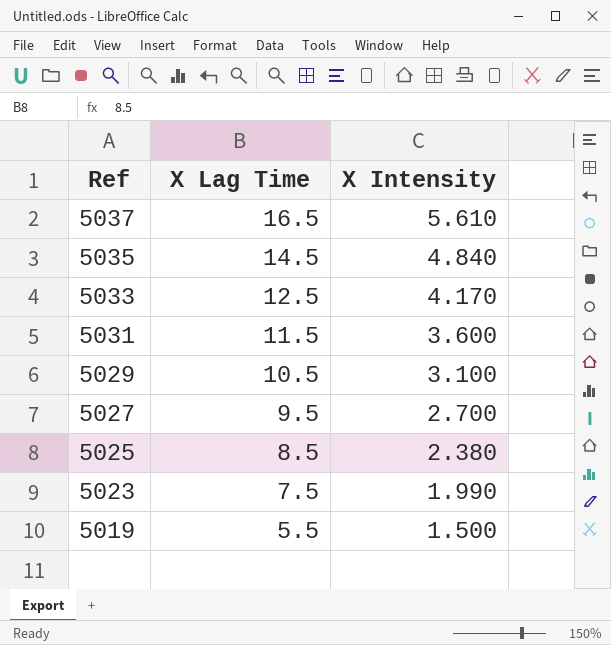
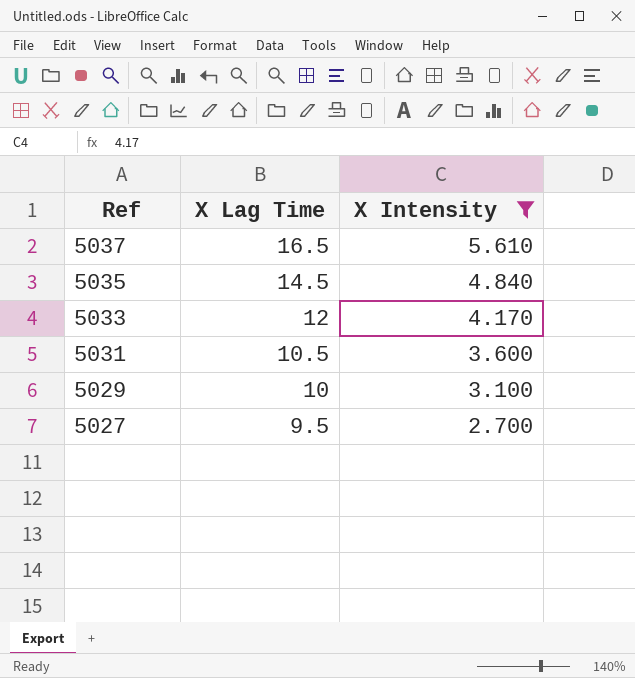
filter: none -> X Intensity >= 2.700
5033 | X Lag Time: 12.5 -> 12
5031 | X Lag Time: 11.5 -> 10.5
5029 | X Lag Time: 10.5 -> 10

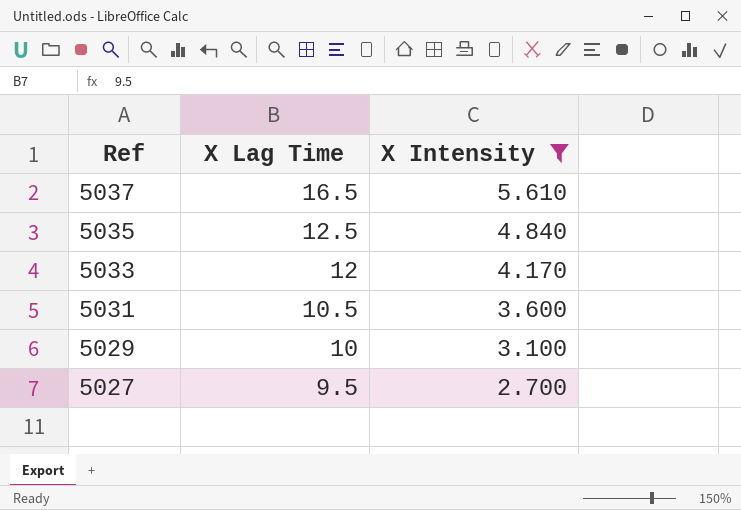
5035 | X Lag Time: 14.5 -> 12.5

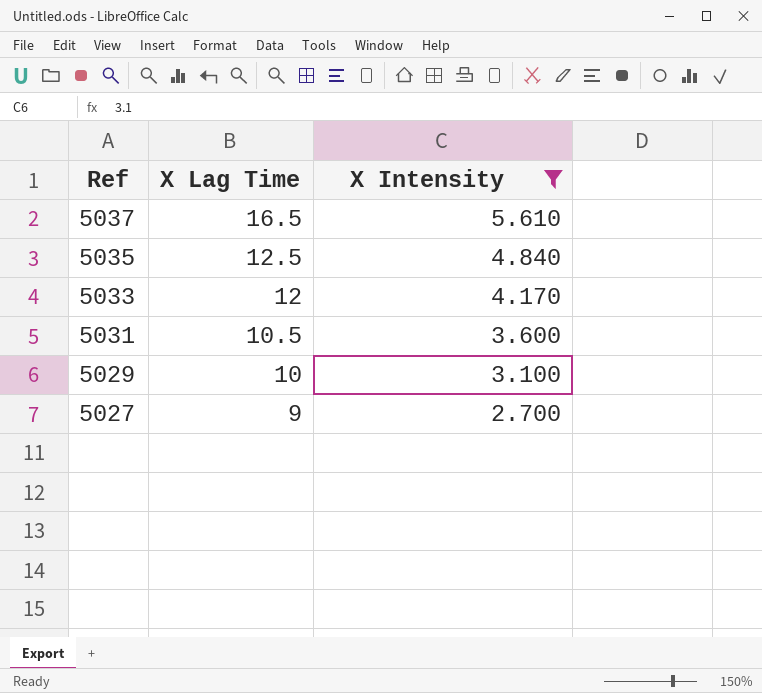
5027 | X Lag Time: 9.5 -> 9

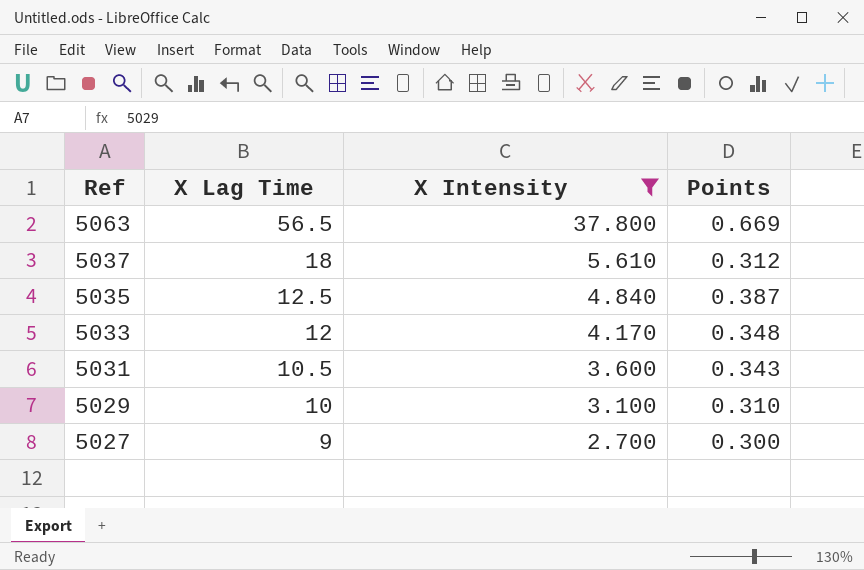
column Points | formula: none -> [X Intensity] / [X Lag Time]
row 5063: none -> 56.5 | 37.800 | 0.669
5037 | X Lag Time: 16.5 -> 18

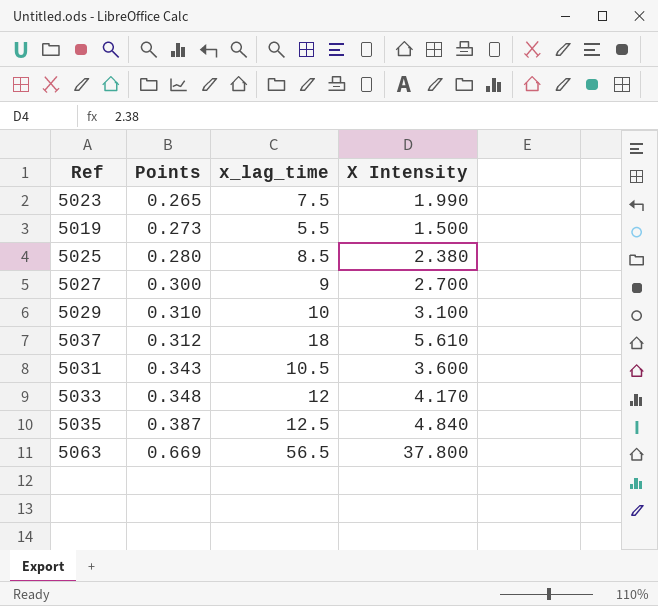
filter: X Intensity >= 2.700 -> none
row order: Ref descending -> Points ascending
column Points | position: 4 -> 2
column name: X Lag Time -> x_lag_time

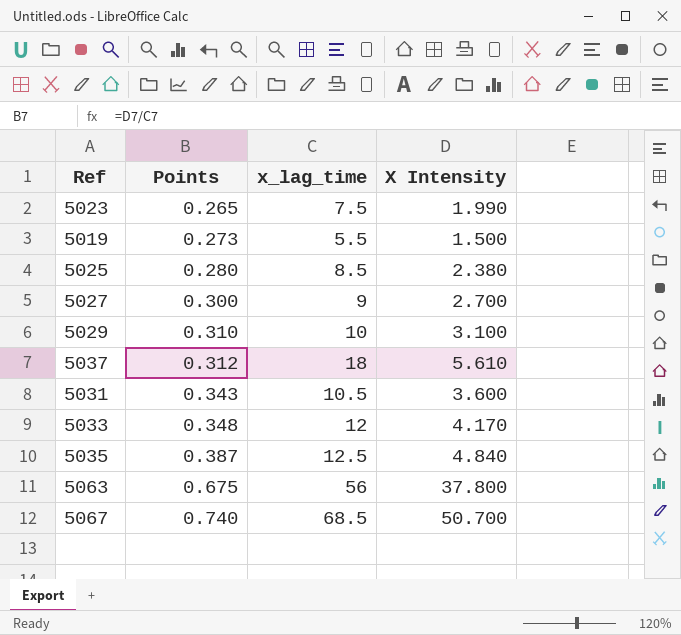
5063 | Points: 0.669 -> 0.675
5063 | x_lag_time: 56.5 -> 56
row 5067: none -> 0.740 | 68.5 | 50.700

